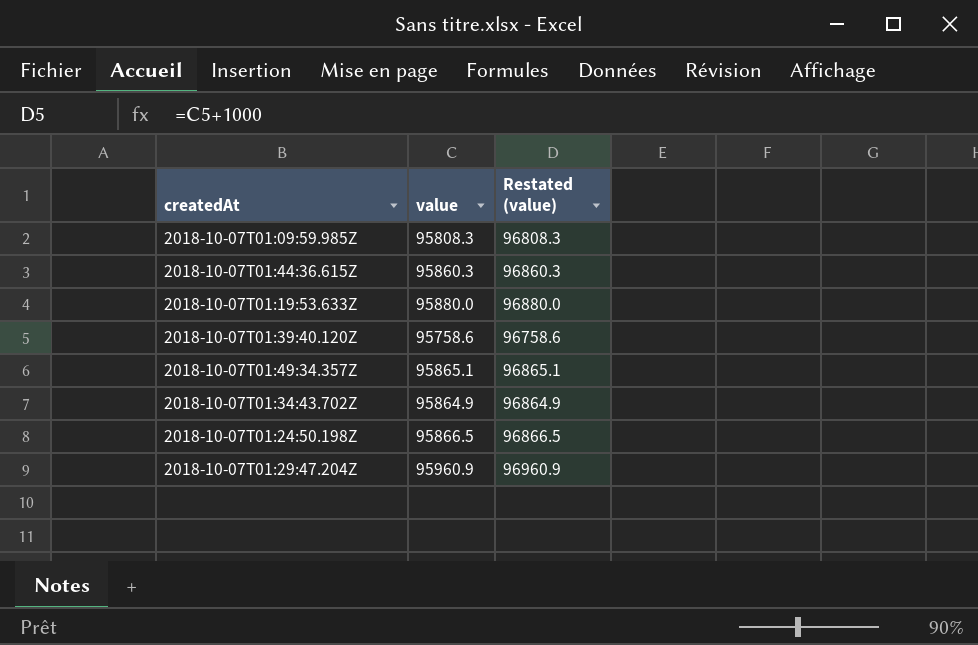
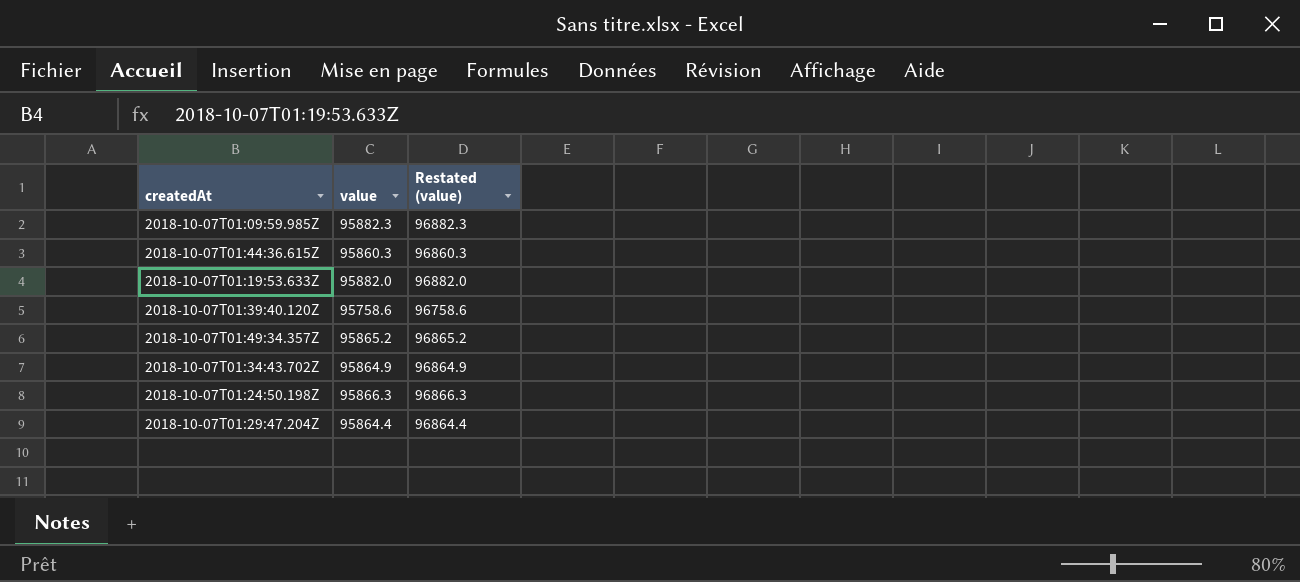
2018-10-07T01:09:59.985Z | value: 95808.3 -> 95882.3
2018-10-07T01:09:59.985Z | Restated (value): 96808.3 -> 96882.3
2018-10-07T01:19:53.633Z | value: 95880.0 -> 95882.0
2018-10-07T01:19:53.633Z | Restated (value): 96880.0 -> 96882.0
2018-10-07T01:49:34.357Z | value: 95865.1 -> 95865.2
2018-10-07T01:49:34.357Z | Restated (value): 96865.1 -> 96865.2
2018-10-07T01:24:50.198Z | value: 95866.5 -> 95866.3
2018-10-07T01:24:50.198Z | Restated (value): 96866.5 -> 96866.3
2018-10-07T01:29:47.204Z | value: 95960.9 -> 95864.4
2018-10-07T01:29:47.204Z | Restated (value): 96960.9 -> 96864.4

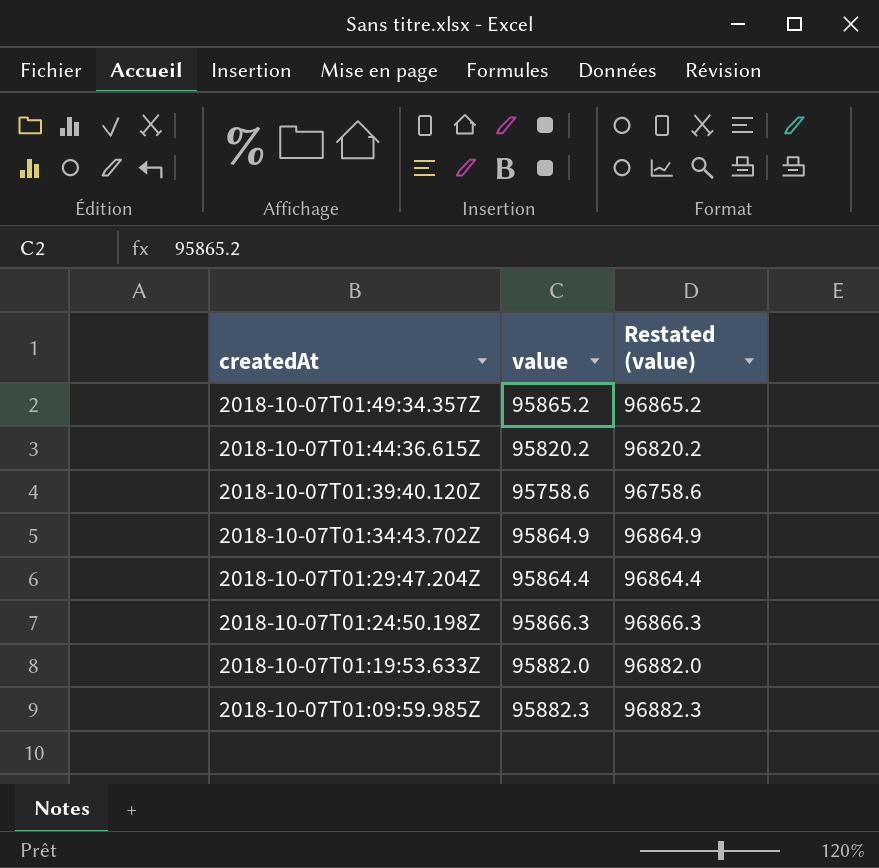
row order: none -> createdAt descending
2018-10-07T01:44:36.615Z | value: 95860.3 -> 95820.2
2018-10-07T01:44:36.615Z | Restated (value): 96860.3 -> 96820.2

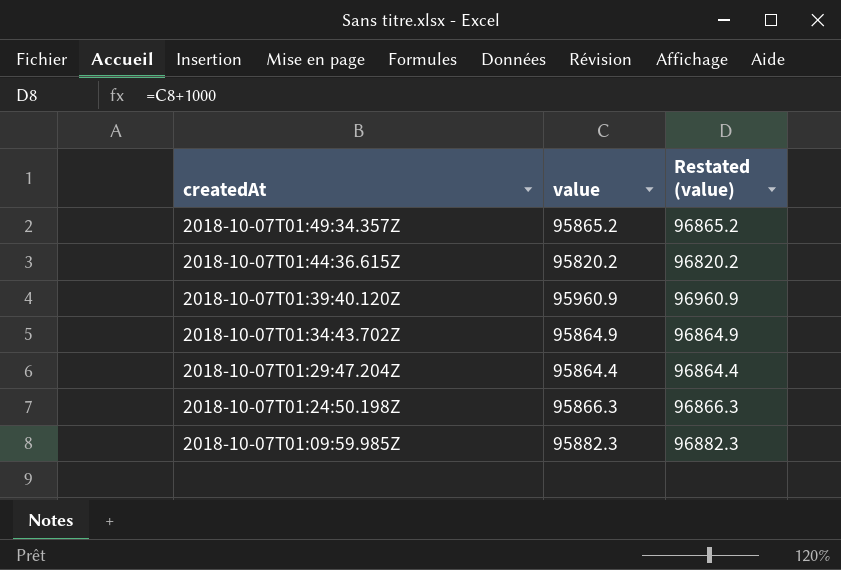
row 2018-10-07T01:19:53.633Z: 95882.0 | 96882.0 -> none
2018-10-07T01:39:40.120Z | value: 95758.6 -> 95960.9
2018-10-07T01:39:40.120Z | Restated (value): 96758.6 -> 96960.9

